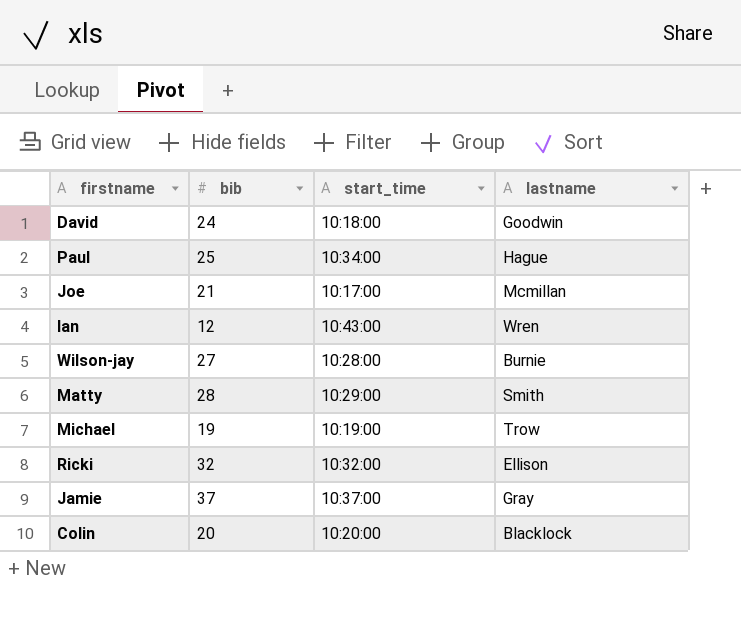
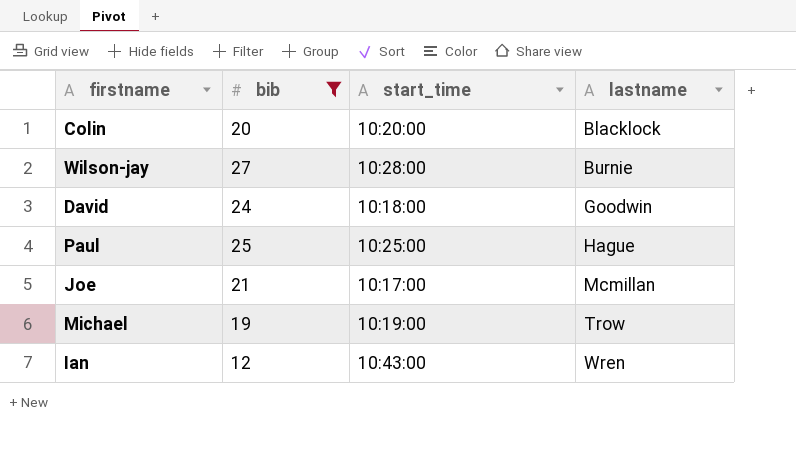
filter: none -> bib <= 27
row order: none -> lastname ascending
Paul | start_time: 10:34:00 -> 10:25:00

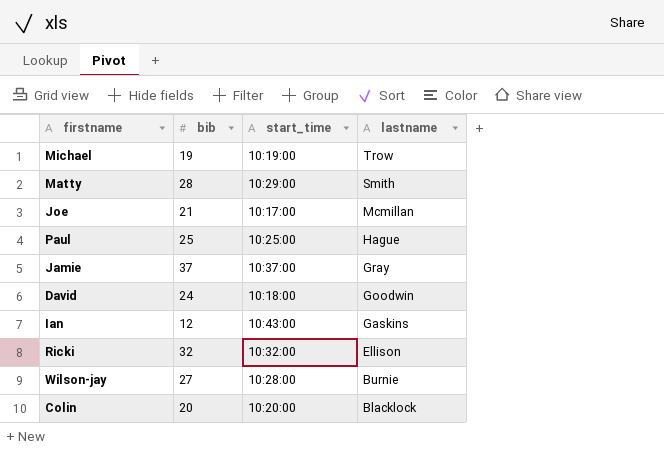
filter: bib <= 27 -> none
row order: lastname ascending -> lastname descending
Ian | lastname: Wren -> Gaskins

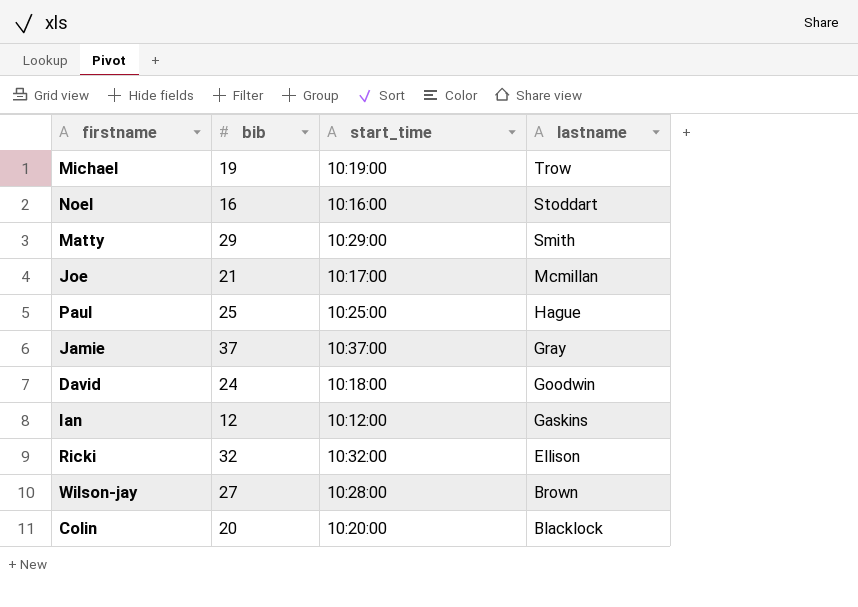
row Noel: none -> 16 | 10:16:00 | Stoddart
Matty | bib: 28 -> 29
Ian | start_time: 10:43:00 -> 10:12:00
Wilson-jay | lastname: Burnie -> Brown

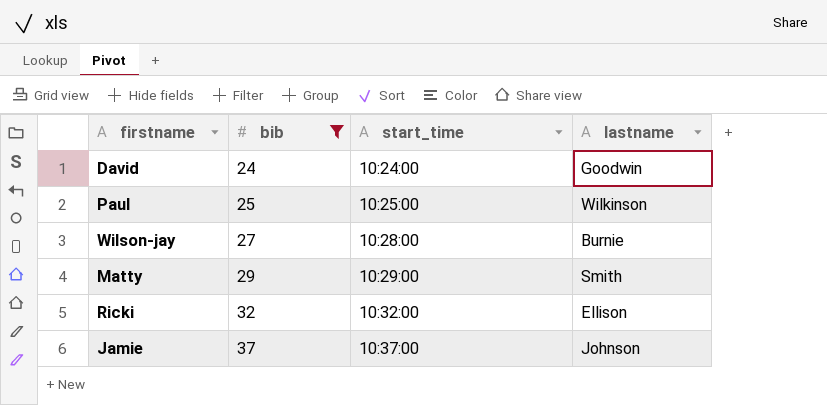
filter: none -> bib >= 24
row order: lastname descending -> bib ascending
David | start_time: 10:18:00 -> 10:24:00
Paul | lastname: Hague -> Wilkinson
Wilson-jay | lastname: Brown -> Burnie
Jamie | lastname: Gray -> Johnson

